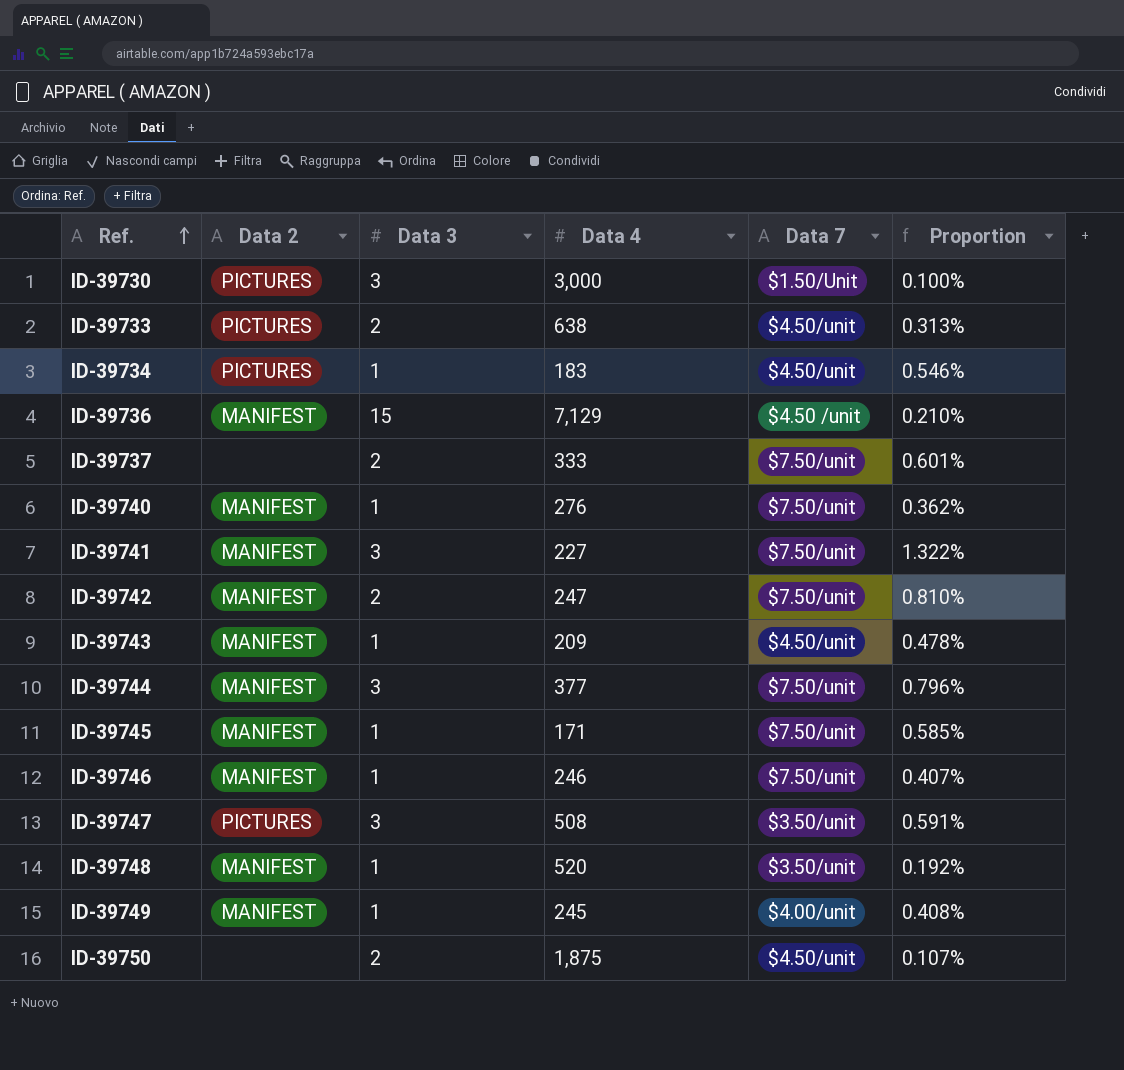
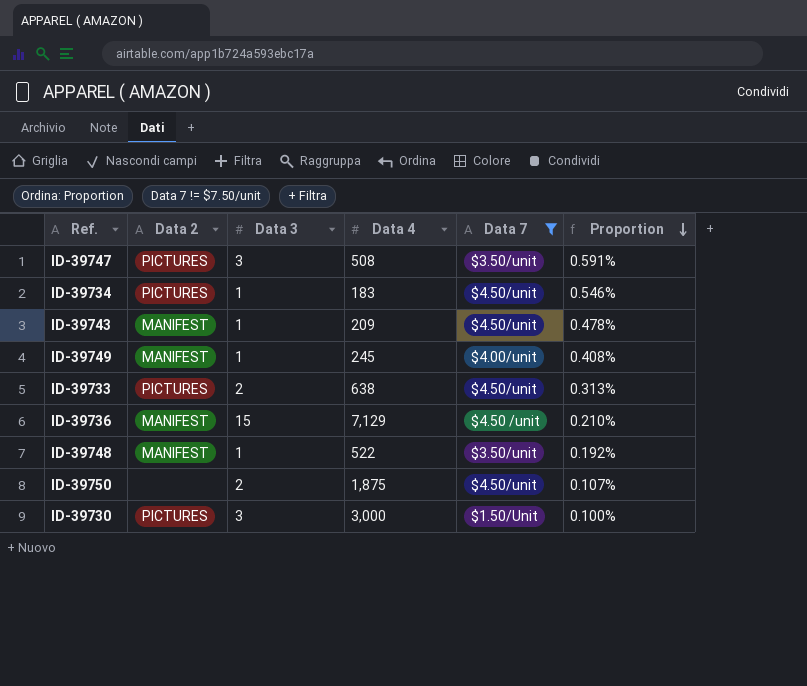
filter: none -> Data 7 != $7.50/unit
row order: Ref. ascending -> Proportion descending
ID-39748 | Data 4: 520 -> 522

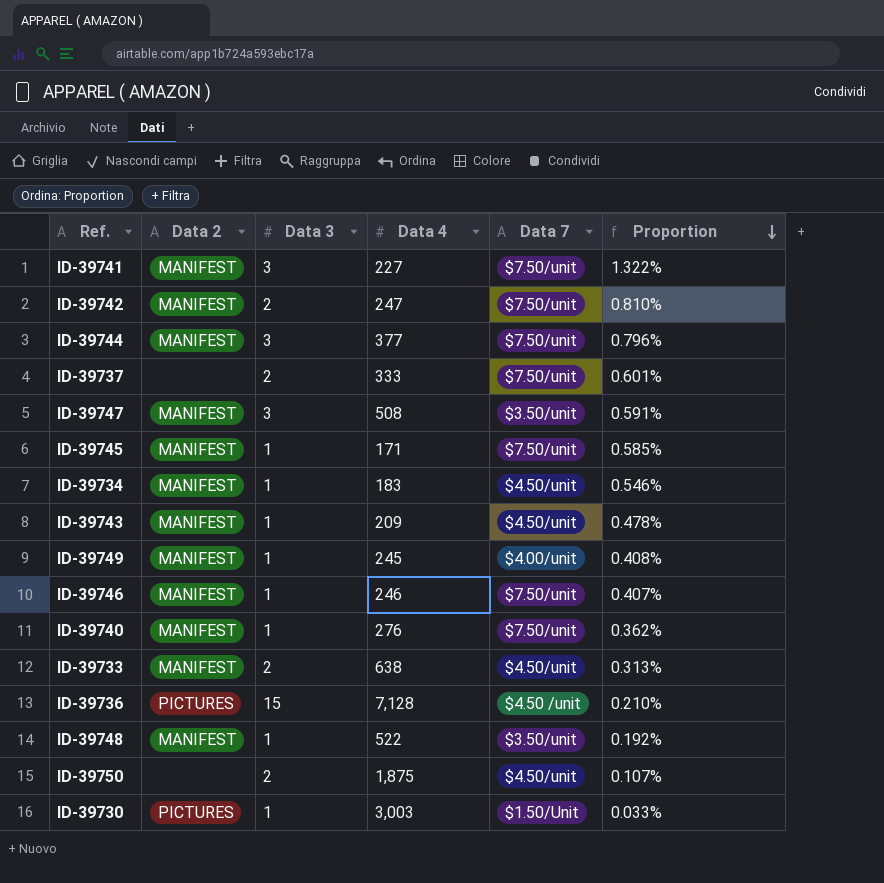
filter: Data 7 != $7.50/unit -> none
ID-39747 | Data 2: PICTURES -> MANIFEST
ID-39734 | Data 2: PICTURES -> MANIFEST
ID-39733 | Data 2: PICTURES -> MANIFEST
ID-39736 | Data 2: MANIFEST -> PICTURES
ID-39736 | Data 4: 7,129 -> 7,128
ID-39730 | Data 3: 3 -> 1
ID-39730 | Data 4: 3,000 -> 3,003
ID-39730 | Proportion: 0.100% -> 0.033%

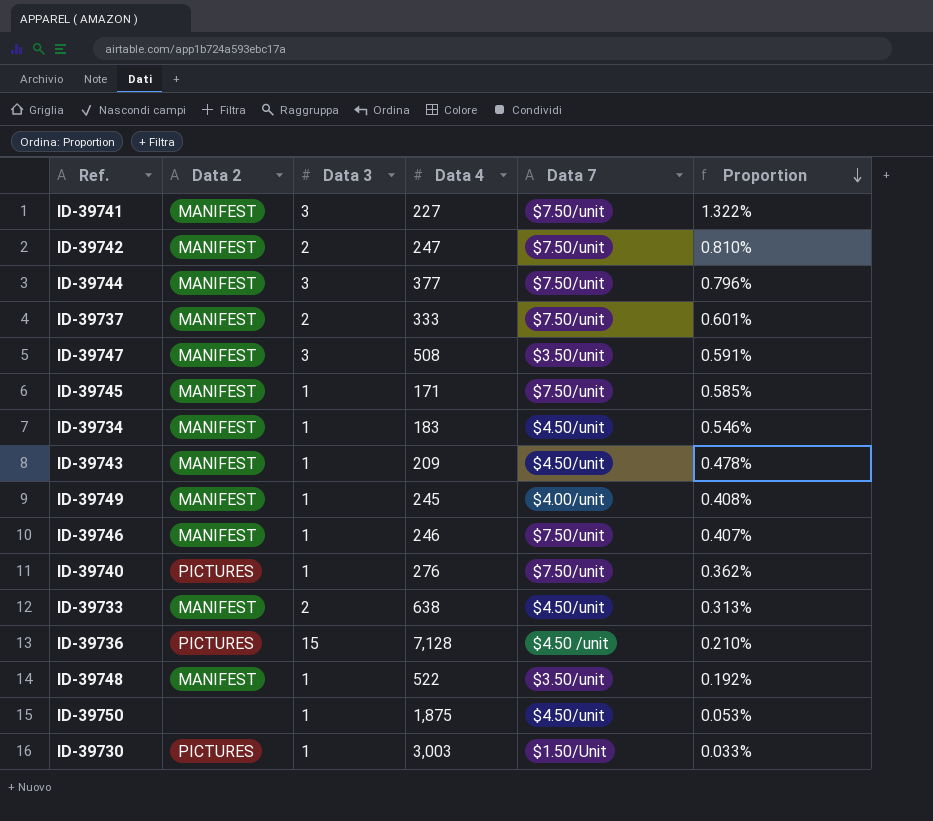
ID-39737 | Data 2: none -> MANIFEST
ID-39740 | Data 2: MANIFEST -> PICTURES
ID-39750 | Data 3: 2 -> 1
ID-39750 | Proportion: 0.107% -> 0.053%

